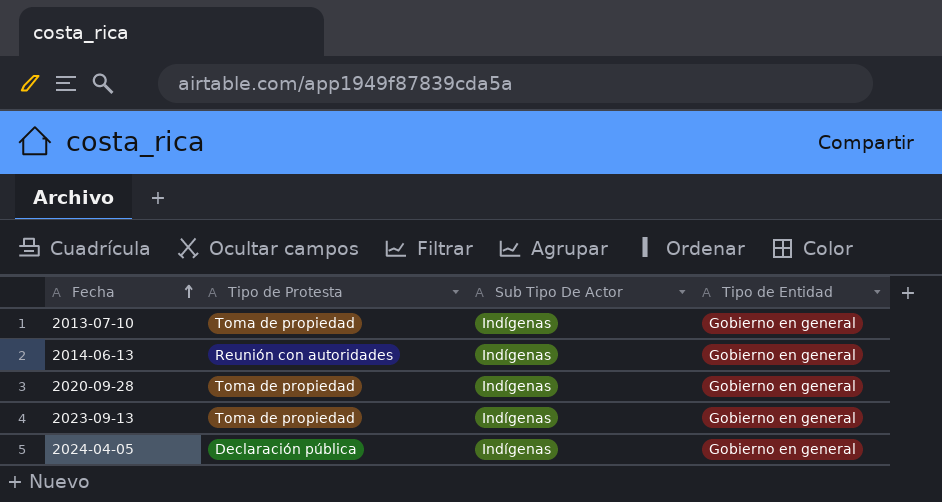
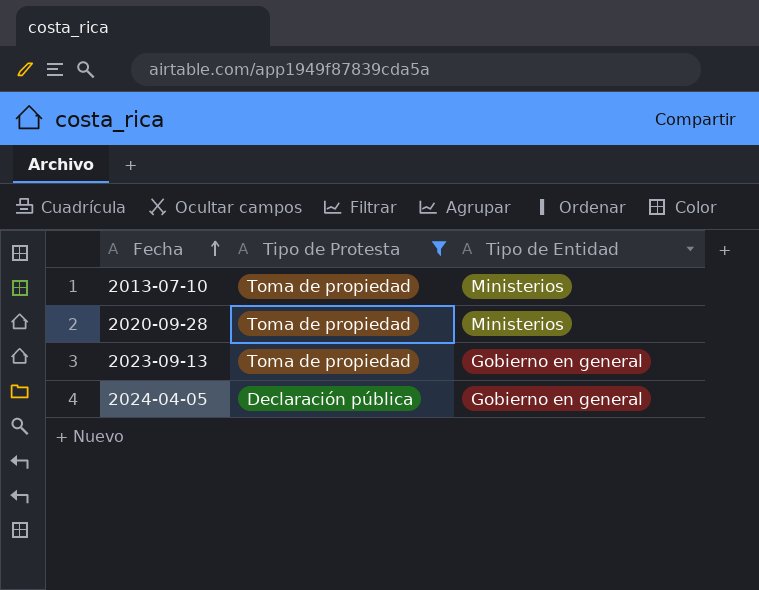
filter: none -> Tipo de Protesta != Reunión con autoridades
column Sub Tipo De Actor | position: 3 -> none
2013-07-10 | Tipo de Entidad: Gobierno en general -> Ministerios
2020-09-28 | Tipo de Entidad: Gobierno en general -> Ministerios

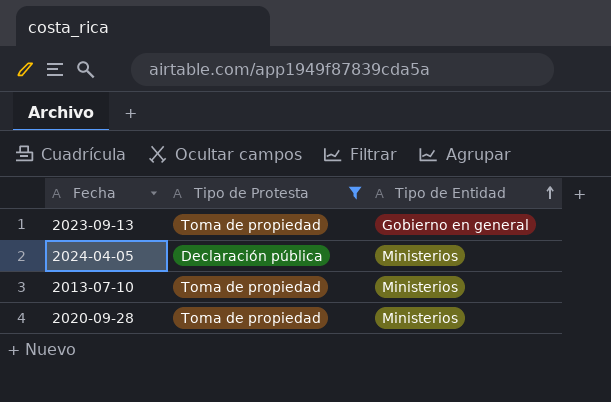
row order: Fecha ascending -> Tipo de Entidad ascending
2024-04-05 | Tipo de Entidad: Gobierno en general -> Ministerios

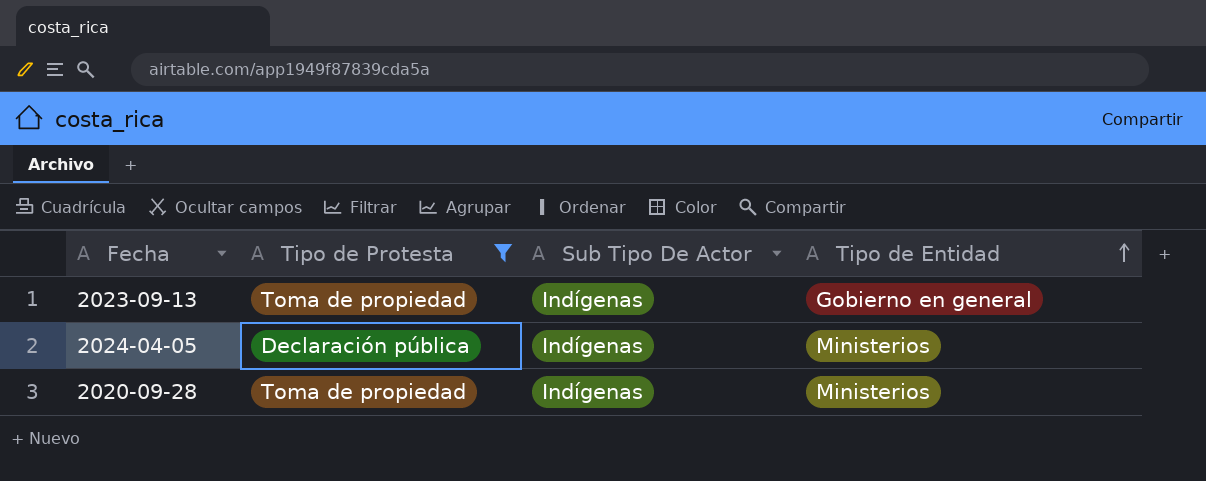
column Sub Tipo De Actor | position: none -> 3
row 2013-07-10: Toma de propiedad | Ministerios -> none

